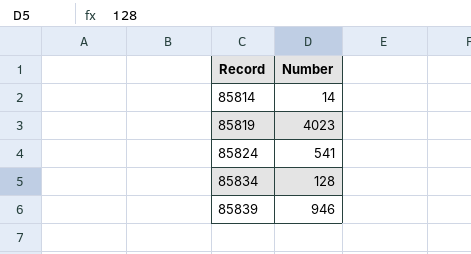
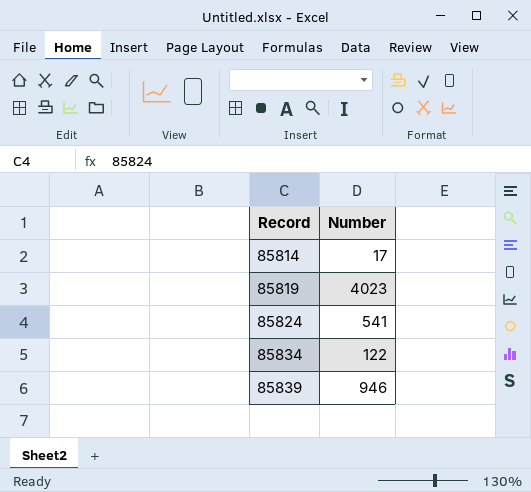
85814 | Number: 14 -> 17
85834 | Number: 128 -> 122

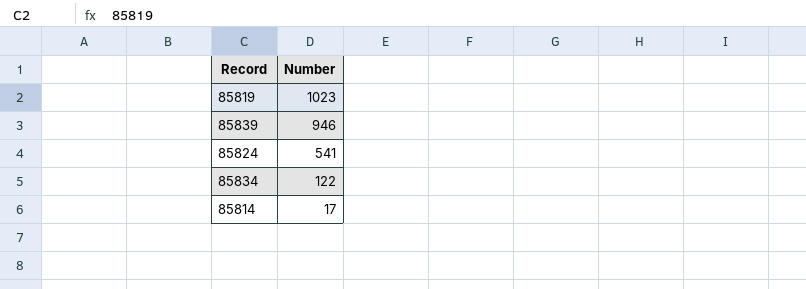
row order: Record ascending -> Number descending
85819 | Number: 4023 -> 1023

